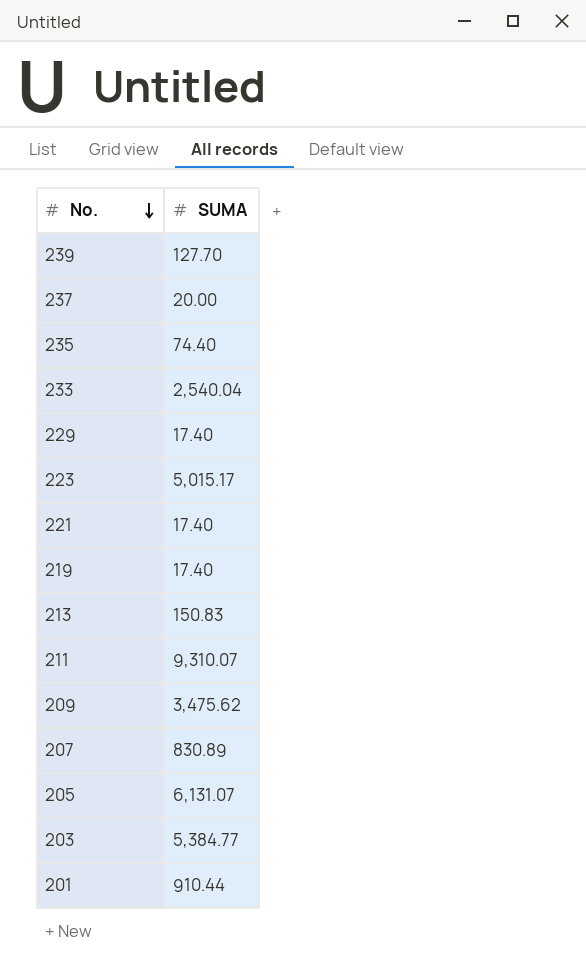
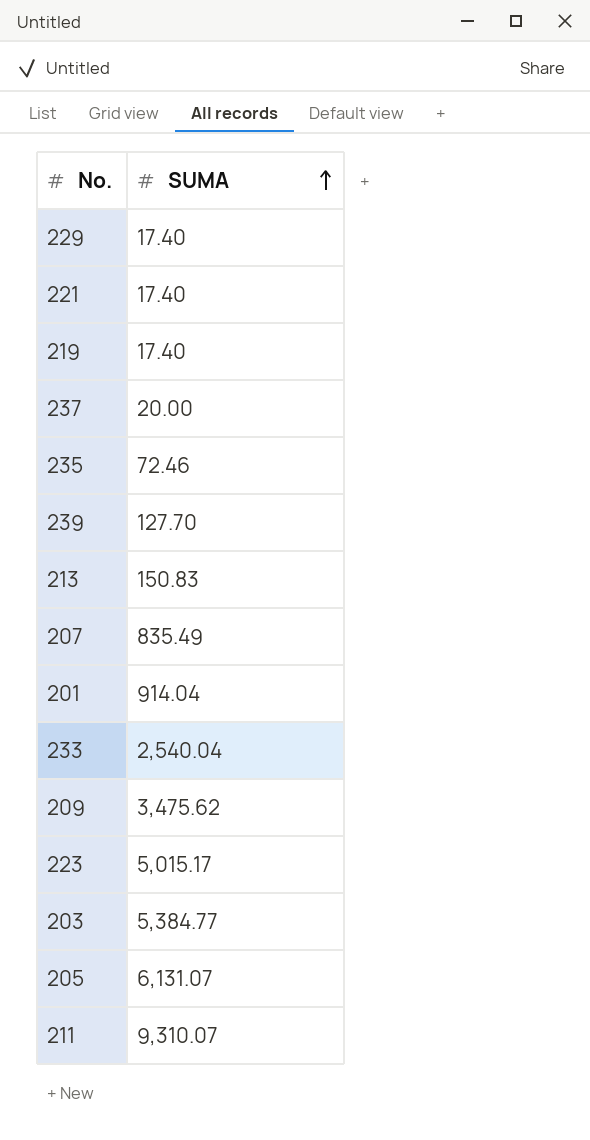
row order: No. descending -> SUMA ascending
235 | SUMA: 74.40 -> 72.46
207 | SUMA: 830.89 -> 835.49
201 | SUMA: 910.44 -> 914.04

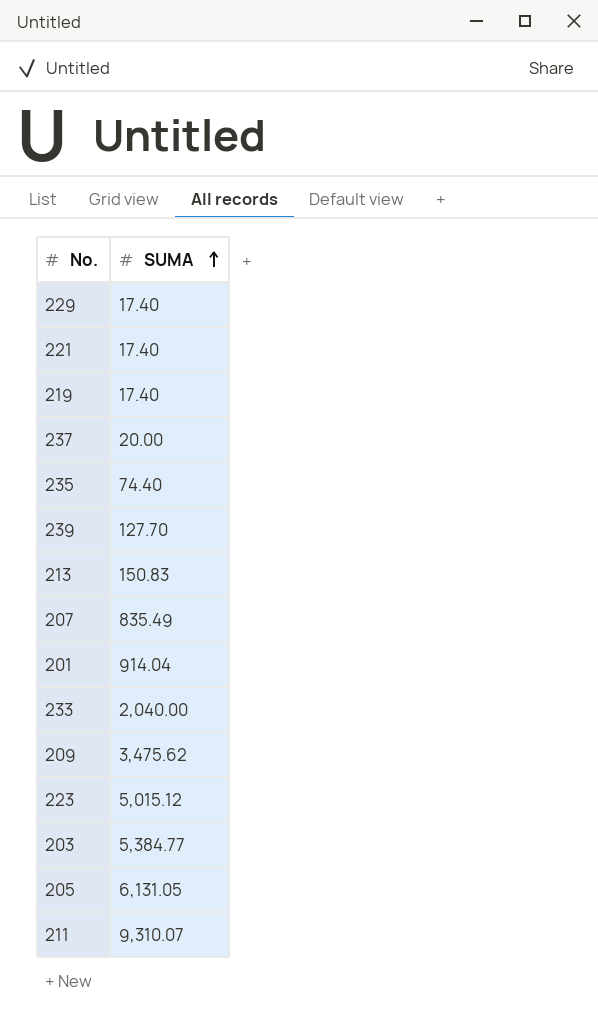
235 | SUMA: 72.46 -> 74.40
233 | SUMA: 2,540.04 -> 2,040.00
223 | SUMA: 5,015.17 -> 5,015.12
205 | SUMA: 6,131.07 -> 6,131.05

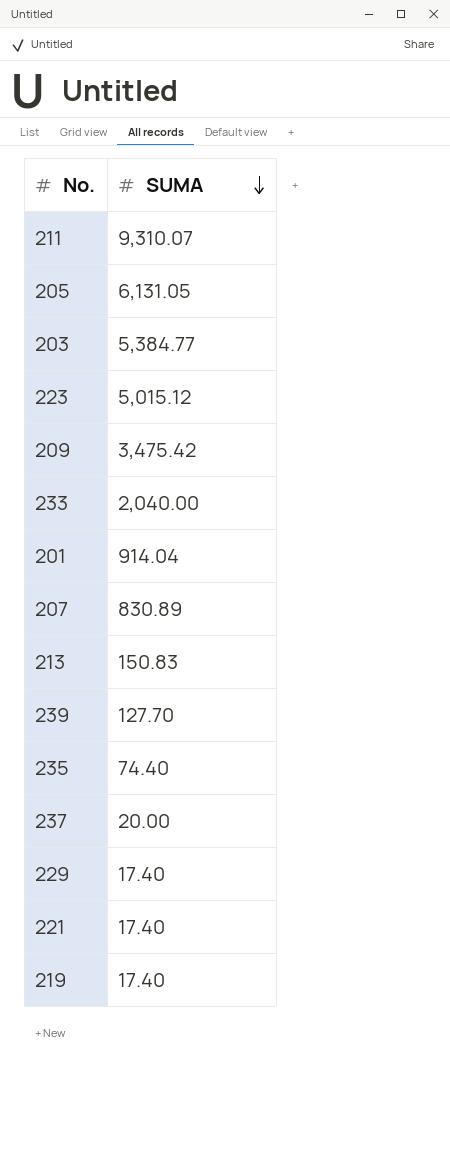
row order: SUMA ascending -> SUMA descending
209 | SUMA: 3,475.62 -> 3,475.42
207 | SUMA: 835.49 -> 830.89

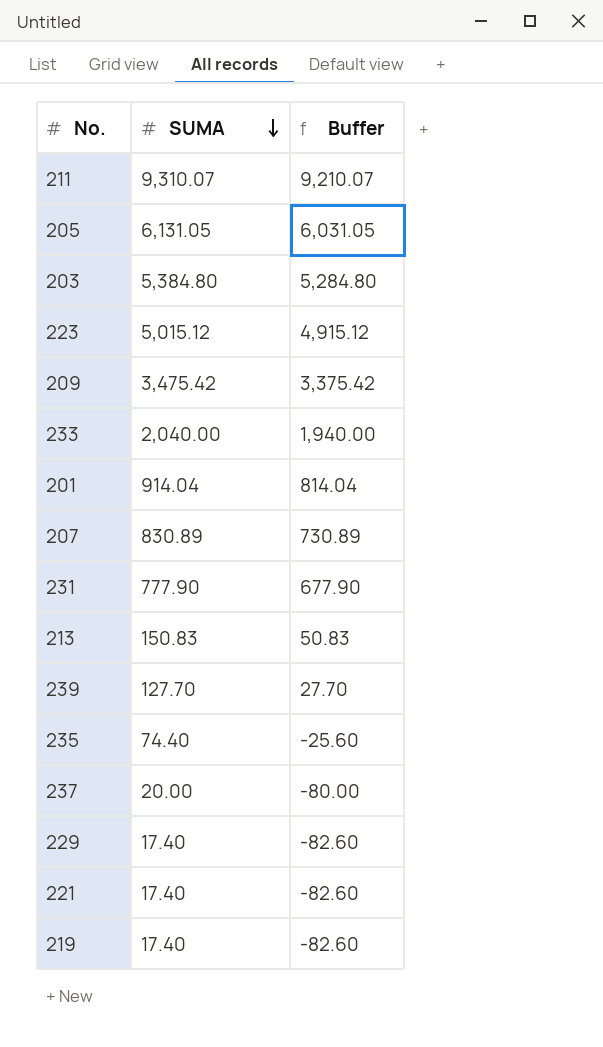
column Buffer | formula: none -> [SUMA] - 100
203 | SUMA: 5,384.77 -> 5,384.80
row 231: none -> 777.90 | 677.90

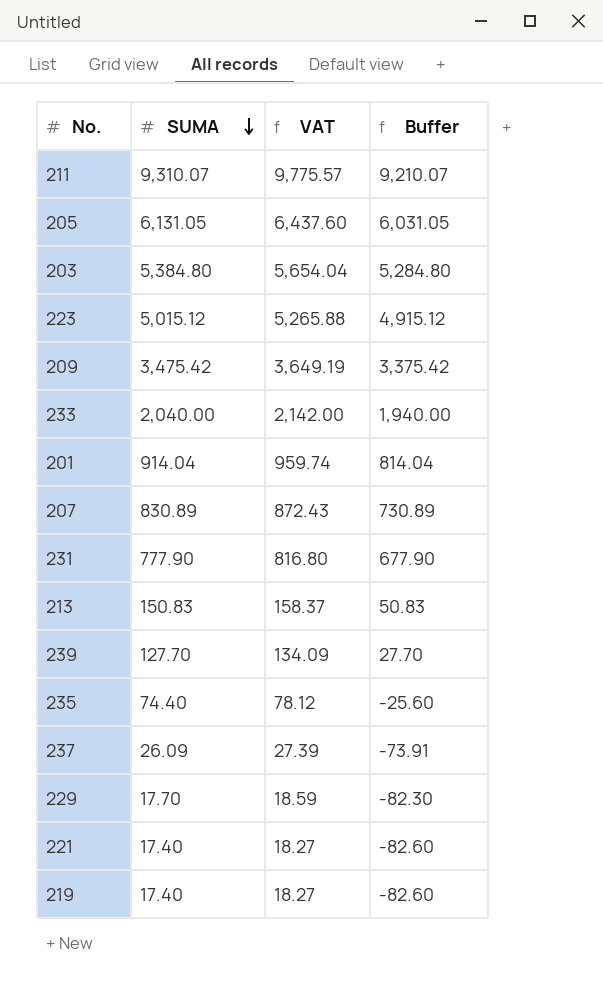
column VAT | formula: none -> [SUMA] * 1.05
237 | SUMA: 20.00 -> 26.09
237 | Buffer: -80.00 -> -73.91
229 | SUMA: 17.40 -> 17.70
229 | Buffer: -82.60 -> -82.30

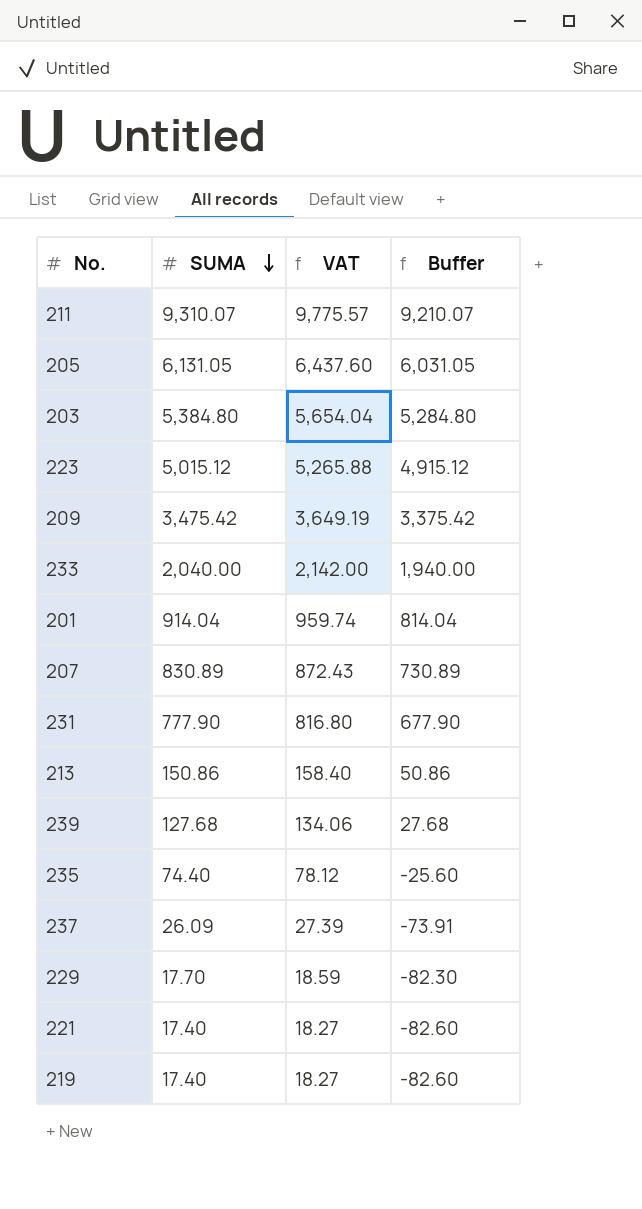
213 | SUMA: 150.83 -> 150.86
213 | VAT: 158.37 -> 158.40
213 | Buffer: 50.83 -> 50.86
239 | SUMA: 127.70 -> 127.68
239 | VAT: 134.09 -> 134.06
239 | Buffer: 27.70 -> 27.68

